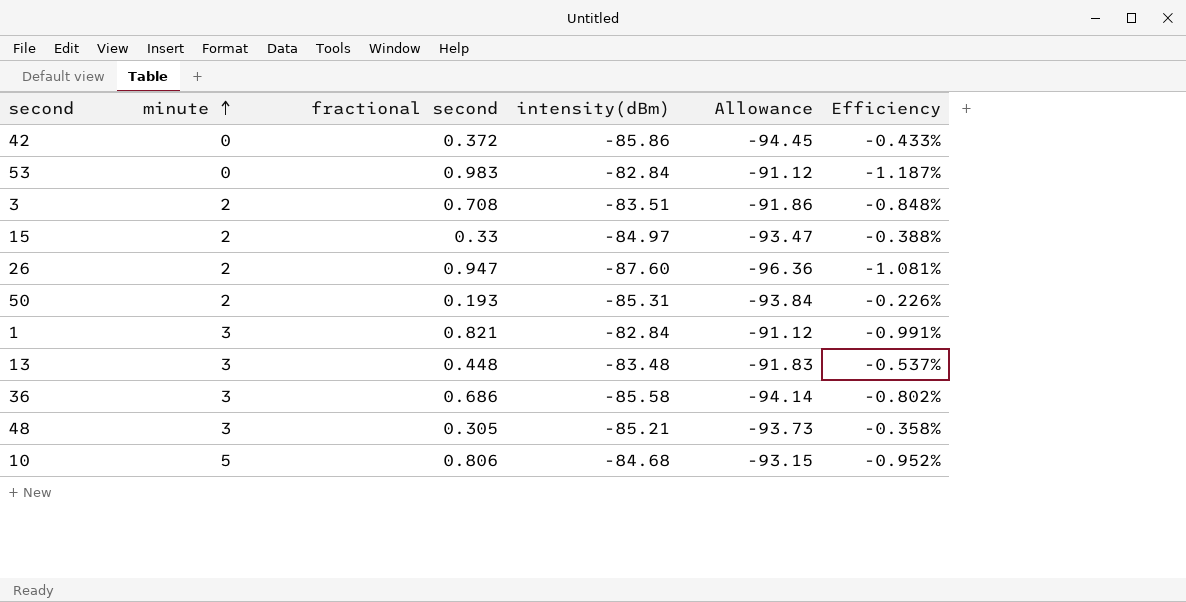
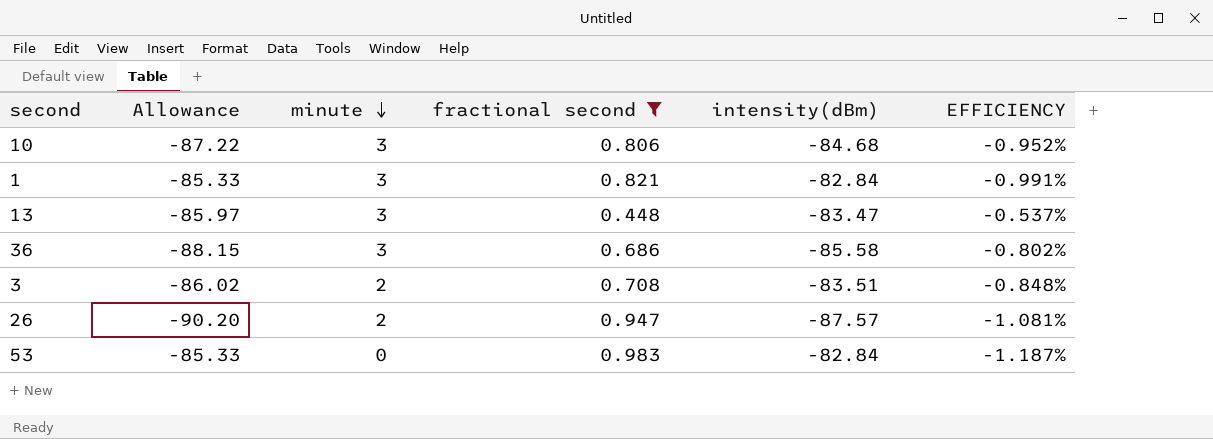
filter: none -> fractional second >= 0.448
row order: minute ascending -> minute descending
column Allowance | formula: [intensity(dBm)] * 1.1 -> [intensity(dBm)] * 1.03
column Allowance | position: 5 -> 2
column name: Efficiency -> EFFICIENCY
10 | minute: 5 -> 3
13 | intensity(dBm): -83.48 -> -83.47
26 | intensity(dBm): -87.60 -> -87.57

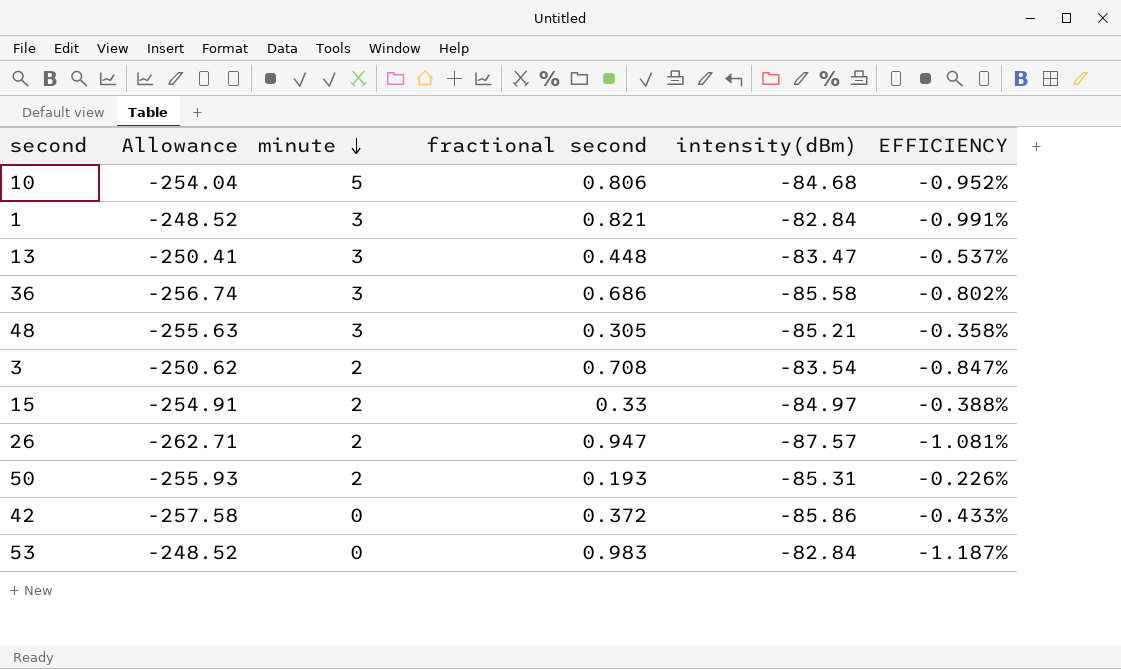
filter: fractional second >= 0.448 -> none
column Allowance | formula: [intensity(dBm)] * 1.03 -> [intensity(dBm)] * 3
10 | minute: 3 -> 5
3 | intensity(dBm): -83.51 -> -83.54
3 | EFFICIENCY: -0.848% -> -0.847%

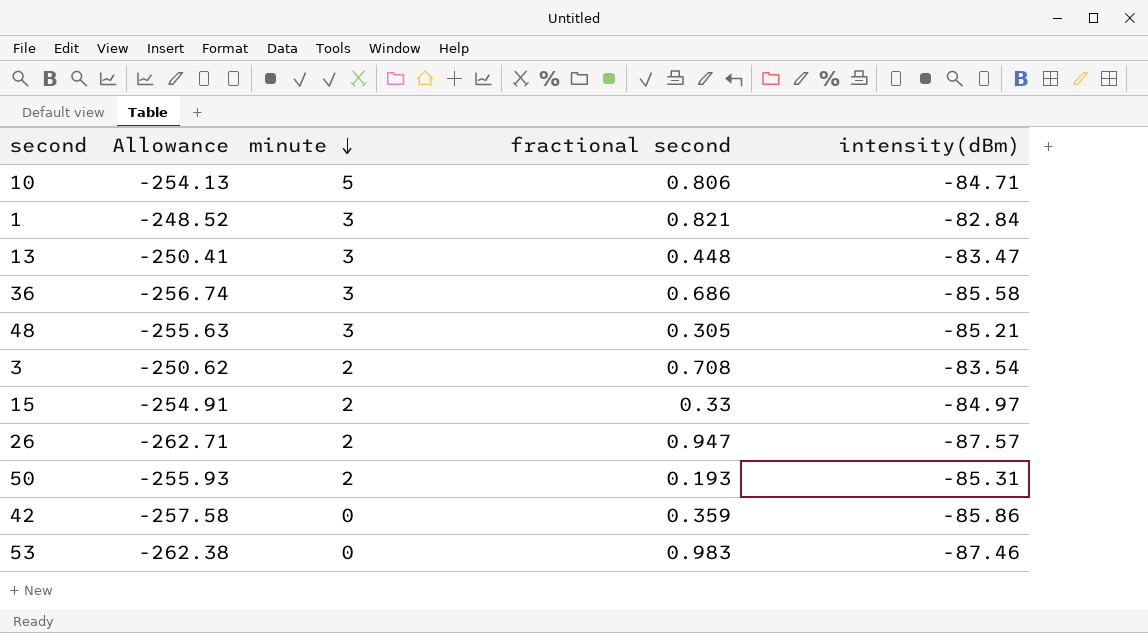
column EFFICIENCY | formula: [fractional second] / [intensity(dBm)] -> none
10 | Allowance: -254.04 -> -254.13
10 | intensity(dBm): -84.68 -> -84.71
42 | fractional second: 0.372 -> 0.359
53 | Allowance: -248.52 -> -262.38
53 | intensity(dBm): -82.84 -> -87.46

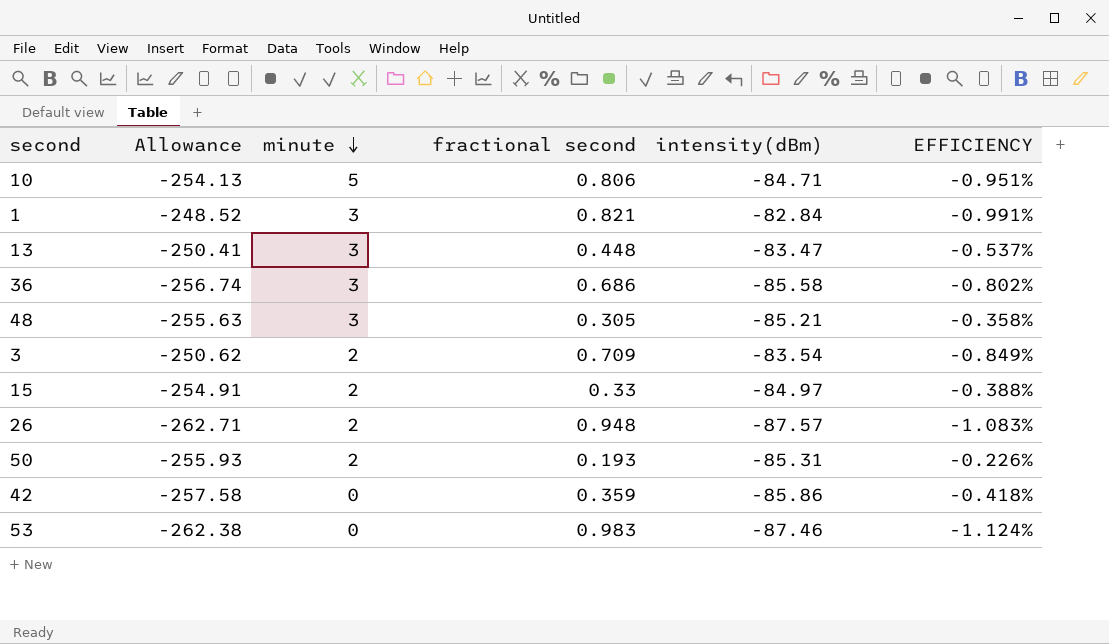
column EFFICIENCY | formula: none -> [fractional second] / [intensity(dBm)]
3 | fractional second: 0.708 -> 0.709
26 | fractional second: 0.947 -> 0.948

